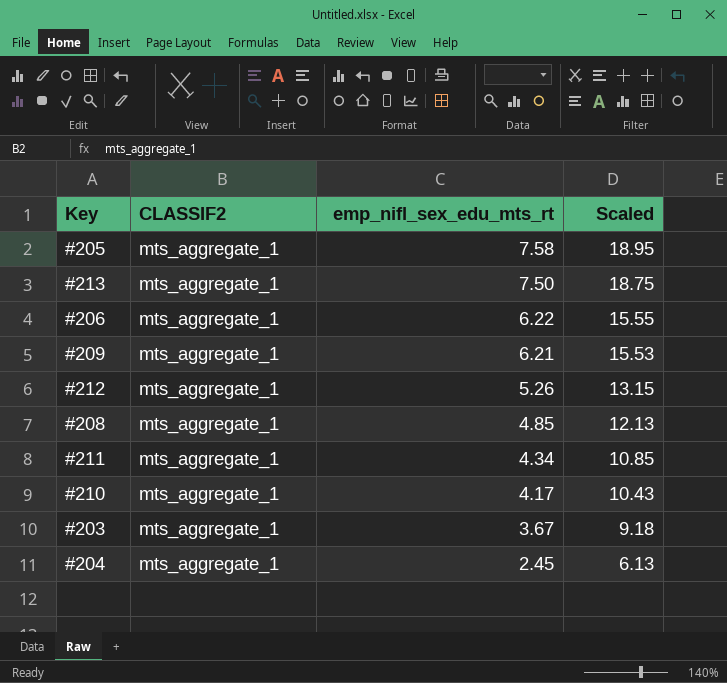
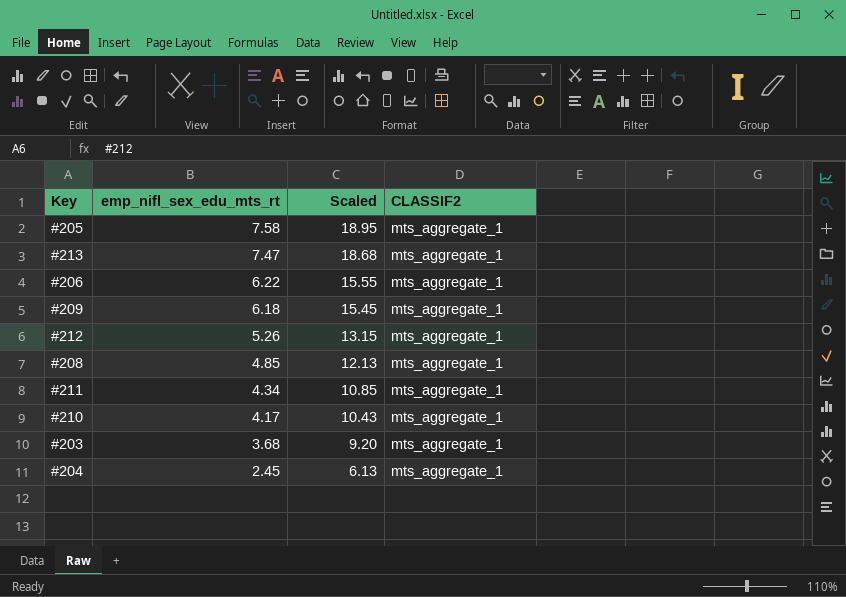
column CLASSIF2 | position: 2 -> 4
#213 | emp_nifl_sex_edu_mts_rt: 7.50 -> 7.47
#213 | Scaled: 18.75 -> 18.68
#209 | emp_nifl_sex_edu_mts_rt: 6.21 -> 6.18
#209 | Scaled: 15.53 -> 15.45
#203 | emp_nifl_sex_edu_mts_rt: 3.67 -> 3.68
#203 | Scaled: 9.18 -> 9.20

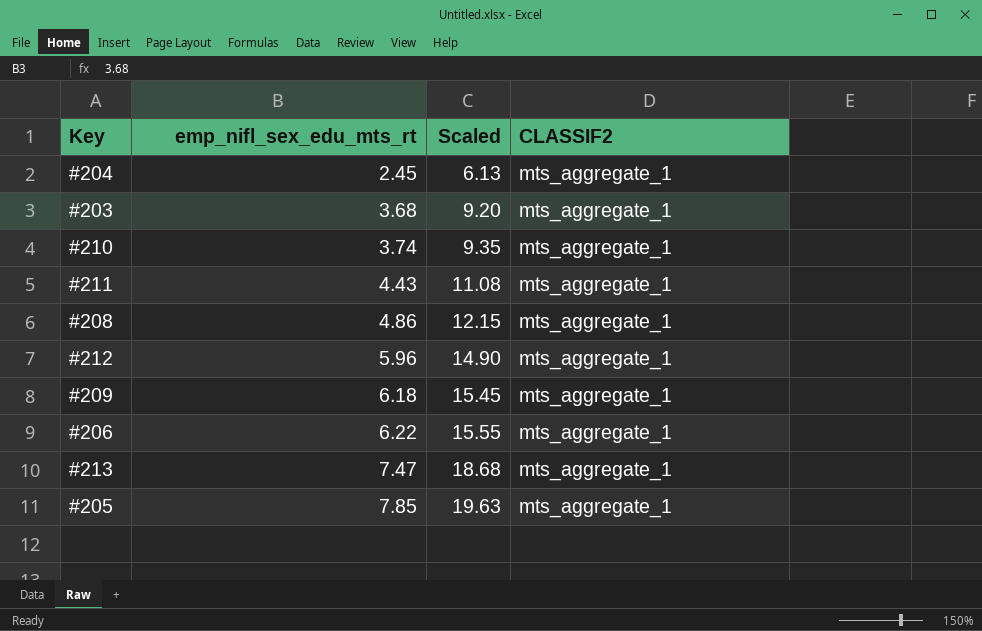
row order: emp_nifl_sex_edu_mts_rt descending -> emp_nifl_sex_edu_mts_rt ascending
#210 | emp_nifl_sex_edu_mts_rt: 4.17 -> 3.74
#210 | Scaled: 10.43 -> 9.35
#211 | emp_nifl_sex_edu_mts_rt: 4.34 -> 4.43
#211 | Scaled: 10.85 -> 11.08
#208 | emp_nifl_sex_edu_mts_rt: 4.85 -> 4.86
#208 | Scaled: 12.13 -> 12.15
#212 | emp_nifl_sex_edu_mts_rt: 5.26 -> 5.96
#212 | Scaled: 13.15 -> 14.90
#205 | emp_nifl_sex_edu_mts_rt: 7.58 -> 7.85
#205 | Scaled: 18.95 -> 19.63

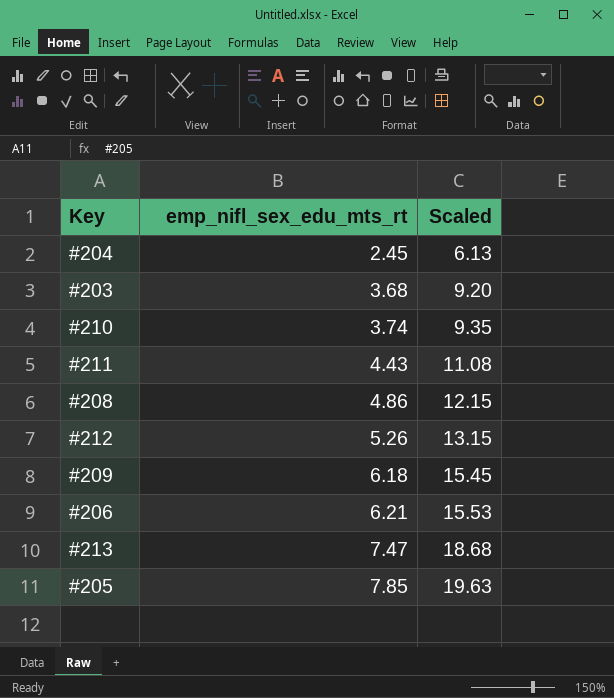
column CLASSIF2 | position: 4 -> none
#212 | emp_nifl_sex_edu_mts_rt: 5.96 -> 5.26
#212 | Scaled: 14.90 -> 13.15
#206 | emp_nifl_sex_edu_mts_rt: 6.22 -> 6.21
#206 | Scaled: 15.55 -> 15.53

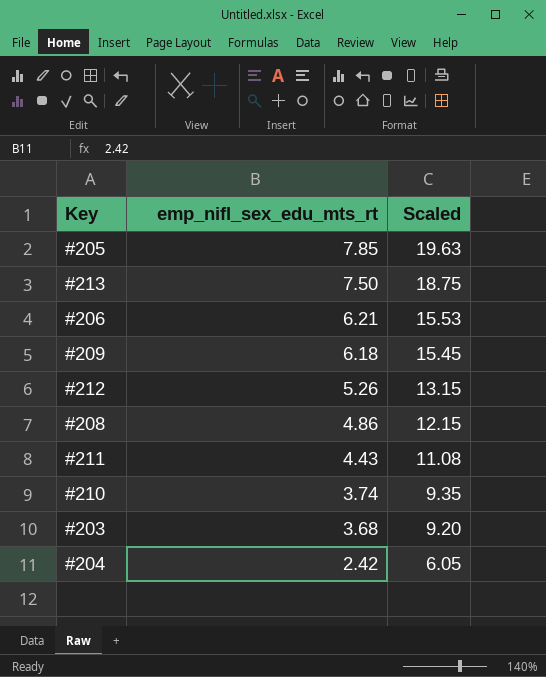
row order: emp_nifl_sex_edu_mts_rt ascending -> emp_nifl_sex_edu_mts_rt descending
#213 | emp_nifl_sex_edu_mts_rt: 7.47 -> 7.50
#213 | Scaled: 18.68 -> 18.75
#204 | emp_nifl_sex_edu_mts_rt: 2.45 -> 2.42
#204 | Scaled: 6.13 -> 6.05

